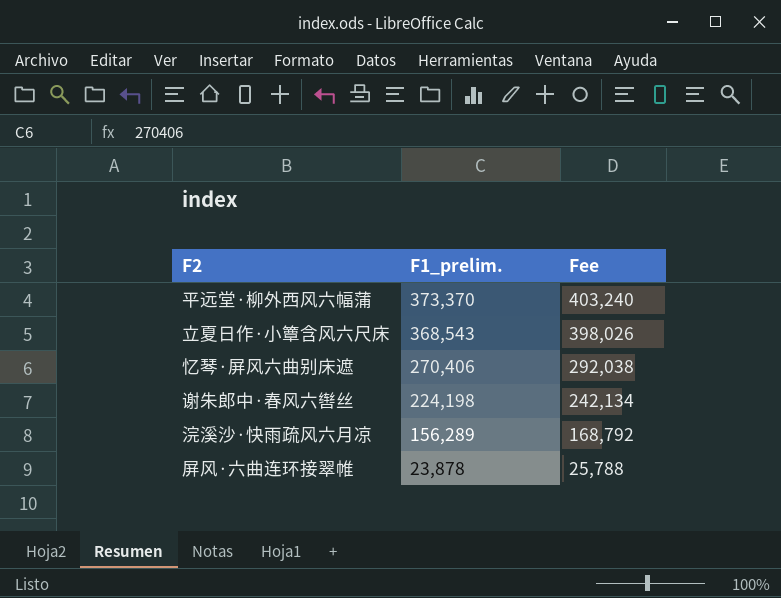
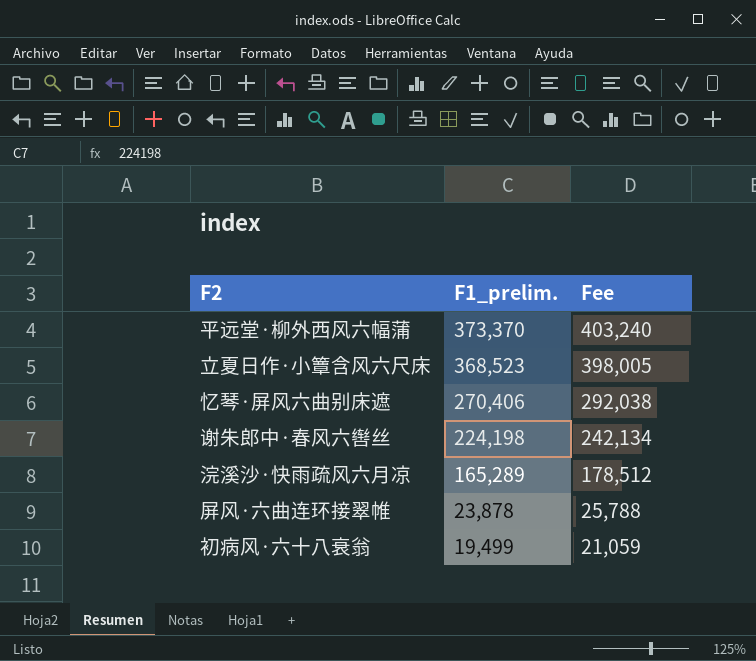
立夏日作·小簟含风六尺床 | F1_prelim.: 368,543 -> 368,523
立夏日作·小簟含风六尺床 | Fee: 398,026 -> 398,005
浣溪沙·快雨疏风六月凉 | F1_prelim.: 156,289 -> 165,289
浣溪沙·快雨疏风六月凉 | Fee: 168,792 -> 178,512
row 初病风·六十八衰翁: none -> 19,499 | 21,059

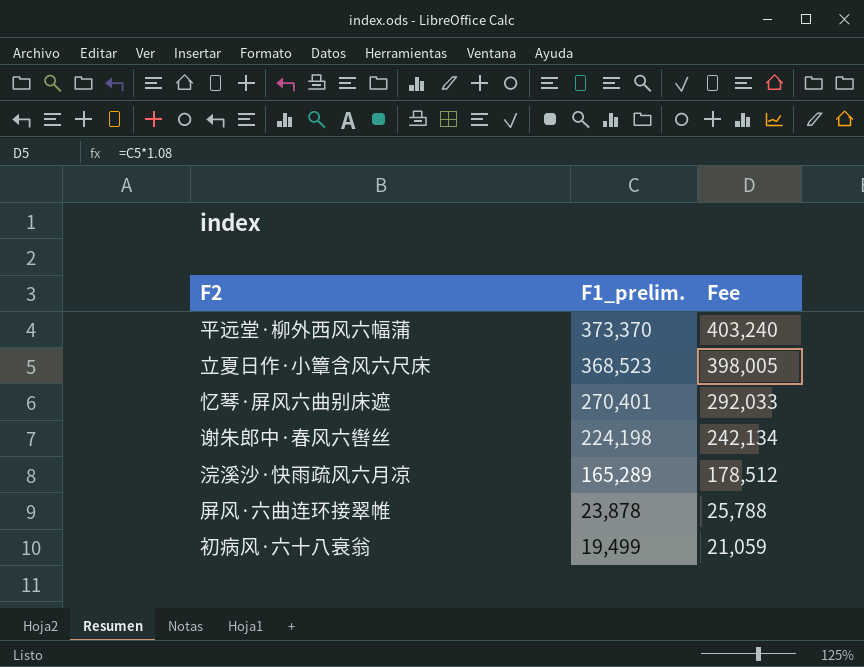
忆琴·屏风六曲别床遮 | F1_prelim.: 270,406 -> 270,401
忆琴·屏风六曲别床遮 | Fee: 292,038 -> 292,033

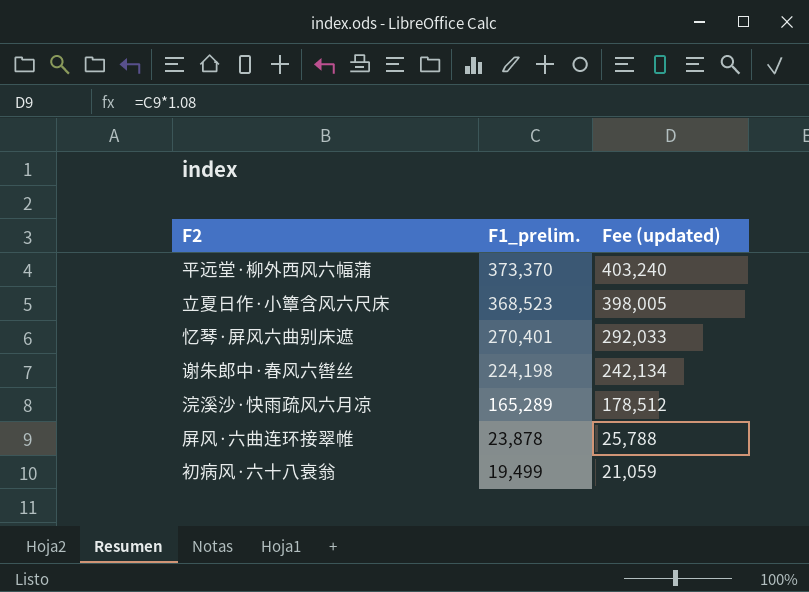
column name: Fee -> Fee (updated)

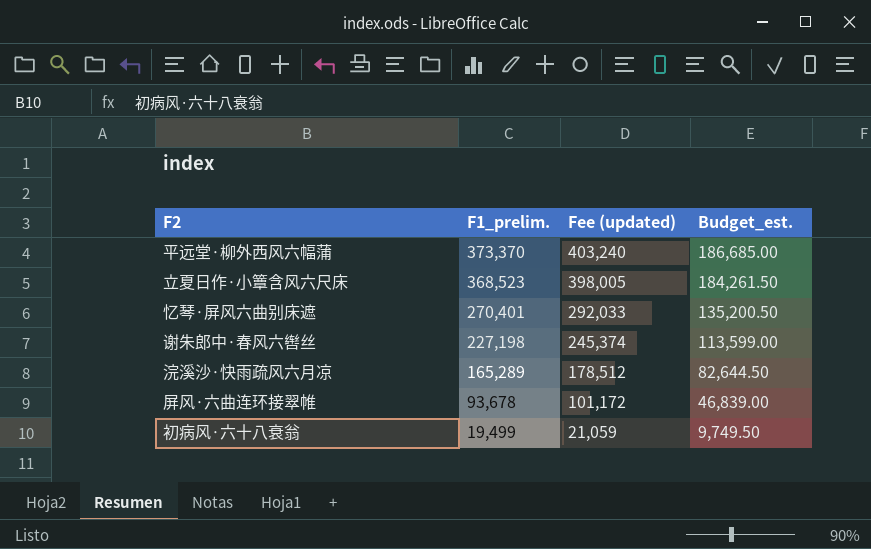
column Budget_est. | formula: none -> [F1_prelim.] * 0.5
谢朱郎中·春风六辔丝 | F1_prelim.: 224,198 -> 227,198
谢朱郎中·春风六辔丝 | Fee (updated): 242,134 -> 245,374
屏风·六曲连环接翠帷 | F1_prelim.: 23,878 -> 93,678
屏风·六曲连环接翠帷 | Fee (updated): 25,788 -> 101,172

